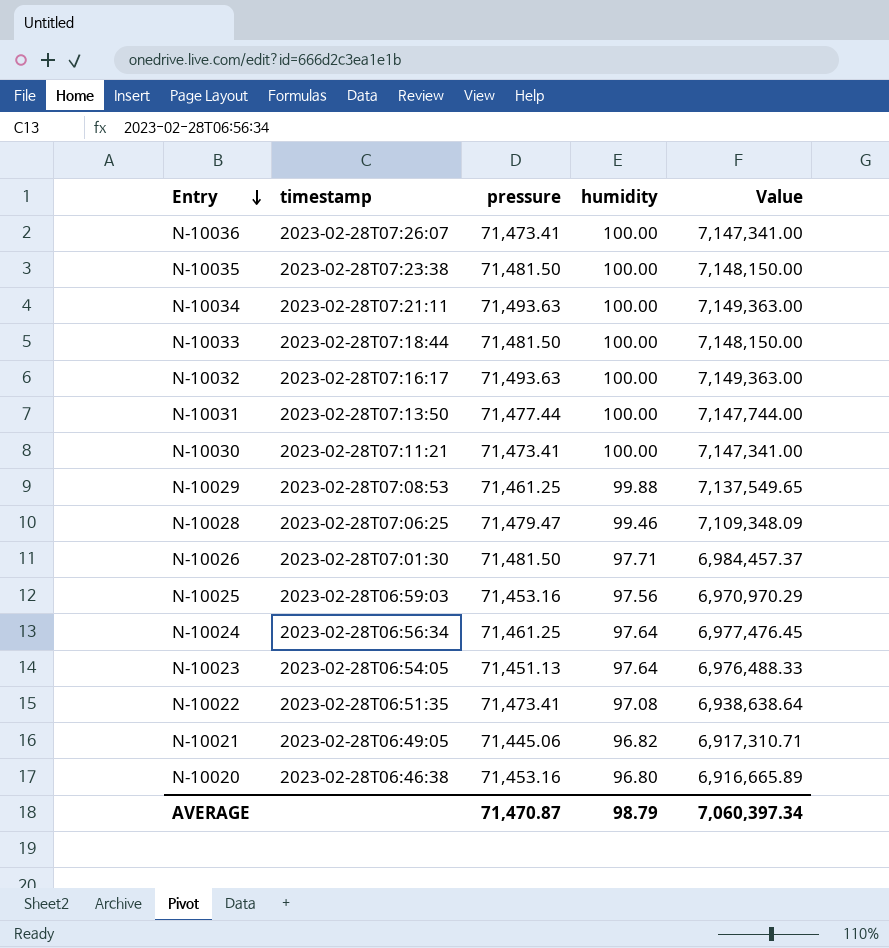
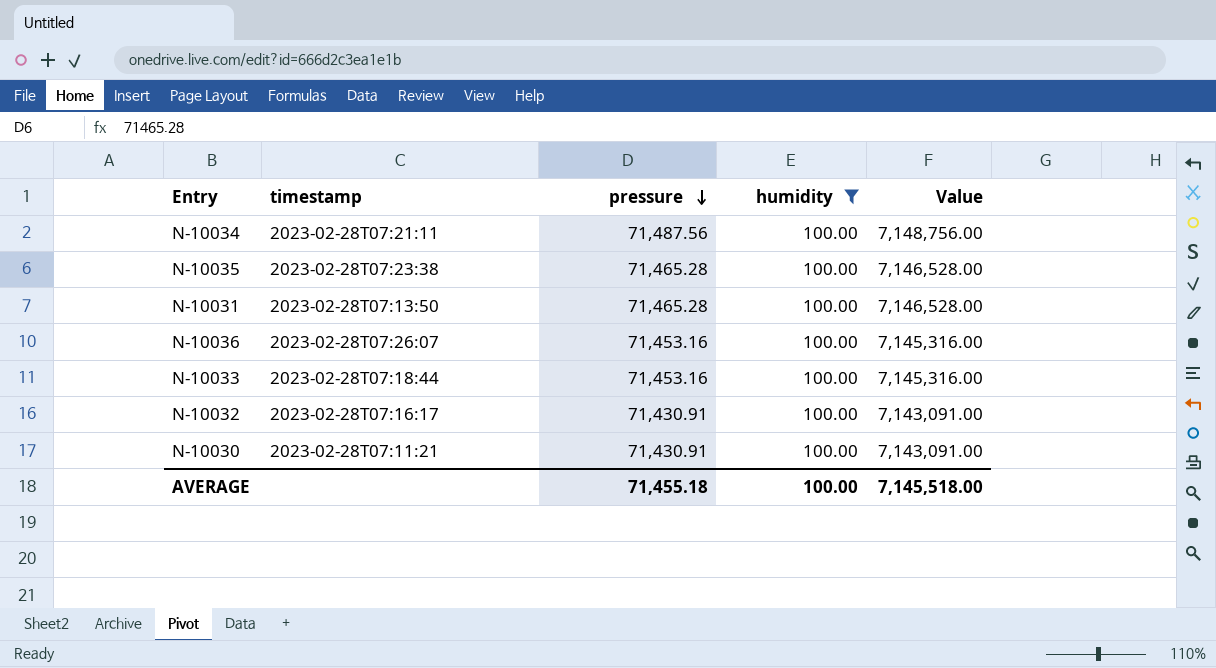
filter: none -> humidity = 100.00
row order: Entry descending -> pressure descending
N-10034 | pressure: 71,493.63 -> 71,487.56
N-10034 | Value: 7,149,363.00 -> 7,148,756.00
N-10035 | pressure: 71,481.50 -> 71,465.28
N-10035 | Value: 7,148,150.00 -> 7,146,528.00
N-10031 | pressure: 71,477.44 -> 71,465.28
N-10031 | Value: 7,147,744.00 -> 7,146,528.00
N-10036 | pressure: 71,473.41 -> 71,453.16
N-10036 | Value: 7,147,341.00 -> 7,145,316.00
N-10033 | pressure: 71,481.50 -> 71,453.16
N-10033 | Value: 7,148,150.00 -> 7,145,316.00
N-10032 | pressure: 71,493.63 -> 71,430.91
N-10032 | Value: 7,149,363.00 -> 7,143,091.00
N-10030 | pressure: 71,473.41 -> 71,430.91
N-10030 | Value: 7,147,341.00 -> 7,143,091.00
AVERAGE | pressure: 71,470.87 -> 71,455.18
AVERAGE | humidity: 98.79 -> 100.00
AVERAGE | Value: 7,060,397.34 -> 7,145,518.00

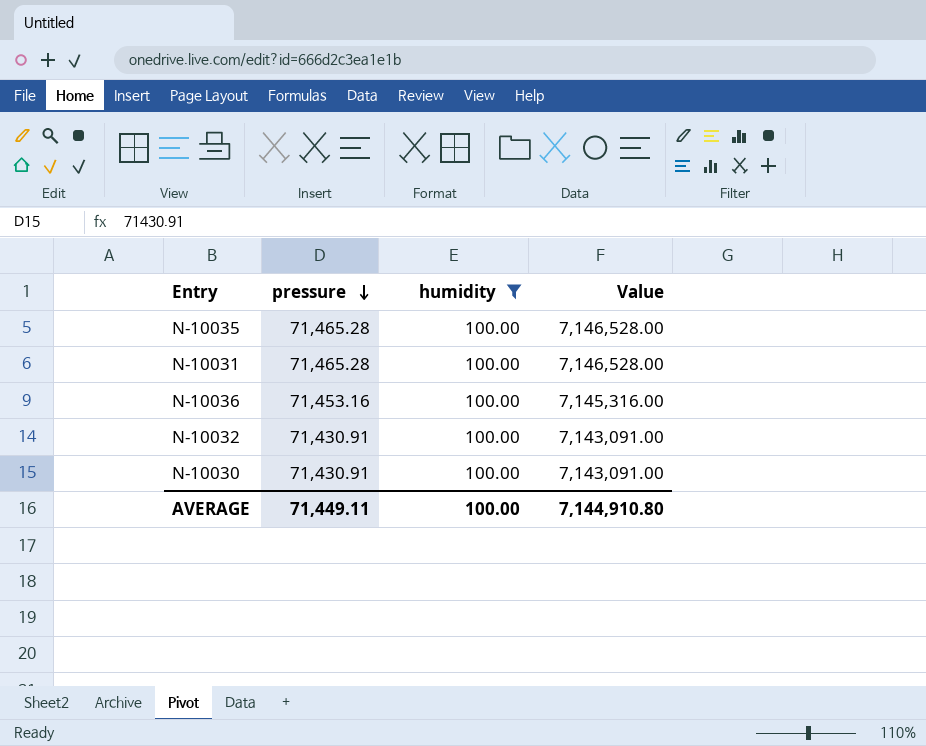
column timestamp | position: 2 -> none
row N-10034: 2023-02-28T07:21:11 | 71,487.56 | 100.00 | 7,148,756.00 -> none
row N-10033: 2023-02-28T07:18:44 | 71,453.16 | 100.00 | 7,145,316.00 -> none
AVERAGE | pressure: 71,455.18 -> 71,449.11
AVERAGE | Value: 7,145,518.00 -> 7,144,910.80

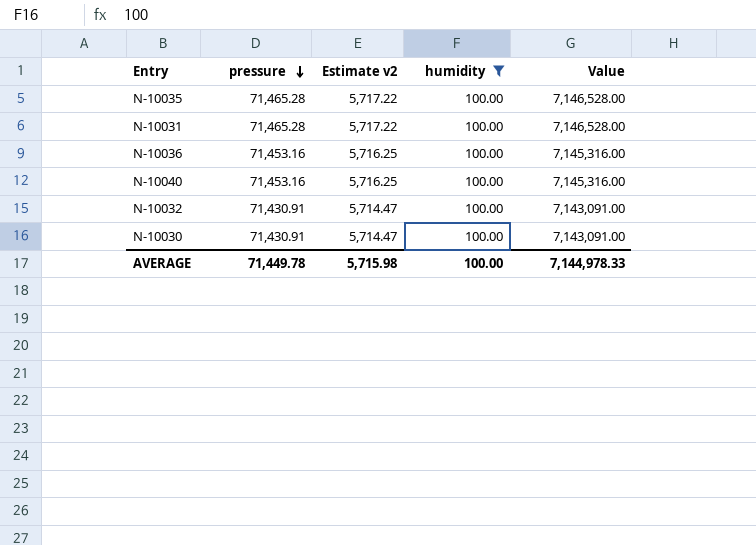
column Estimate v2 | formula: none -> [pressure] * 0.08
row N-10040: none -> 71,453.16 | 5,716.25 | 100.00 | 7,145,316.00
AVERAGE | pressure: 71,449.11 -> 71,449.78
AVERAGE | Value: 7,144,910.80 -> 7,144,978.33

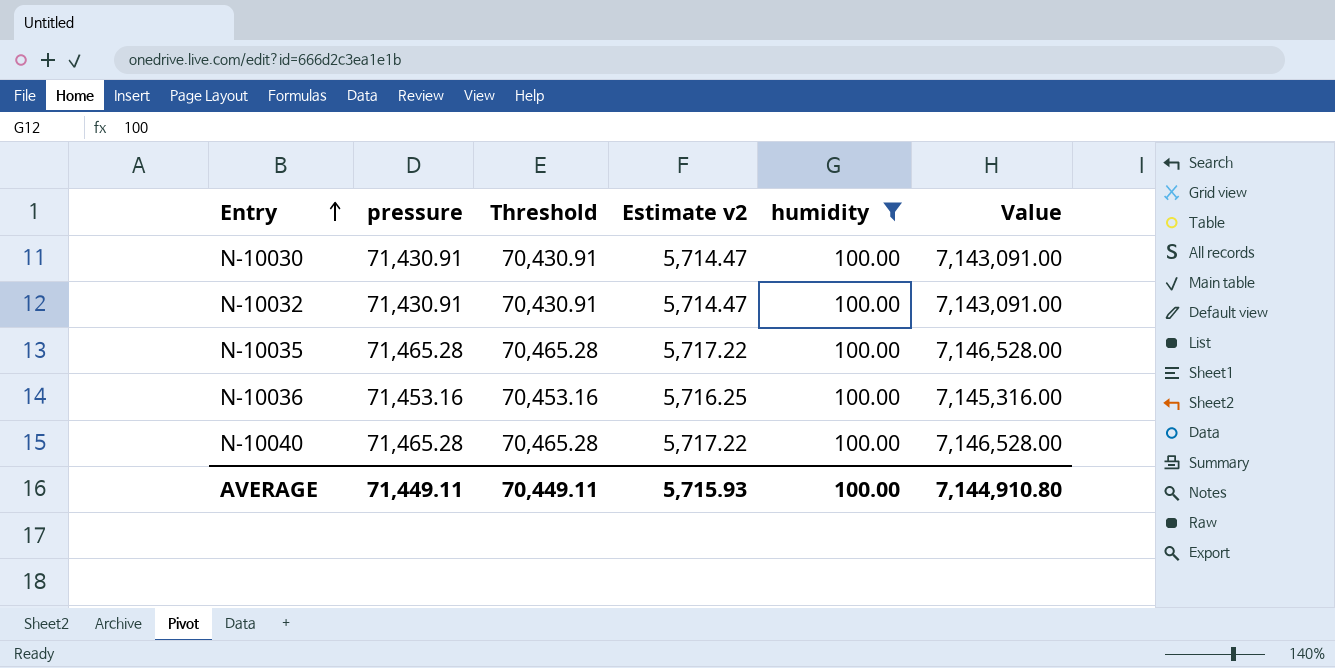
row order: pressure descending -> Entry ascending
column Threshold | formula: none -> [pressure] - 1000
row N-10031: 71,465.28 | 5,717.22 | 100.00 | 7,146,528.00 -> none
N-10040 | pressure: 71,453.16 -> 71,465.28
N-10040 | Estimate v2: 5,716.25 -> 5,717.22
N-10040 | Value: 7,145,316.00 -> 7,146,528.00
AVERAGE | pressure: 71,449.78 -> 71,449.11
AVERAGE | Estimate v2: 5,715.98 -> 5,715.93
AVERAGE | Value: 7,144,978.33 -> 7,144,910.80

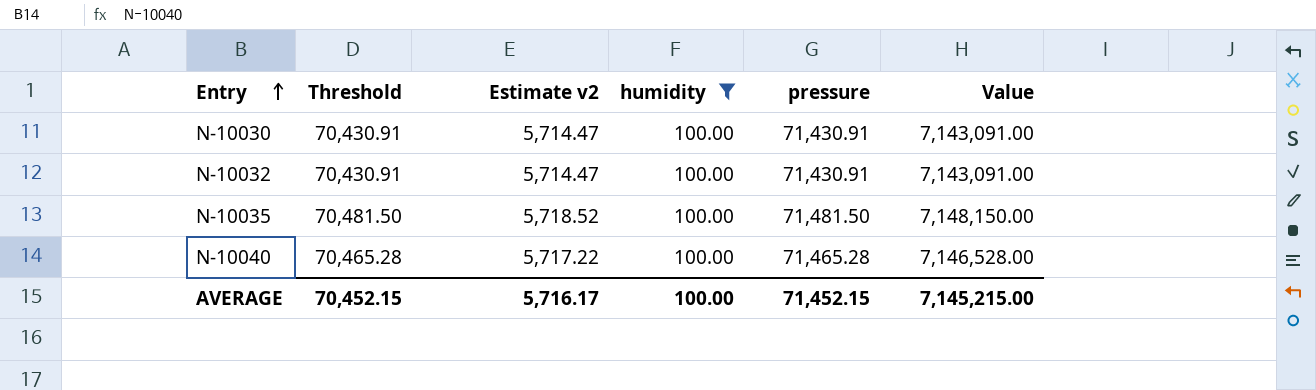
column pressure | position: 2 -> 5
row N-10036: 71,453.16 | 70,453.16 | 5,716.25 | 100.00 | 7,145,316.00 -> none
N-10035 | Threshold: 70,465.28 -> 70,481.50
N-10035 | Estimate v2: 5,717.22 -> 5,718.52
N-10035 | pressure: 71,465.28 -> 71,481.50
N-10035 | Value: 7,146,528.00 -> 7,148,150.00
AVERAGE | Threshold: 70,449.11 -> 70,452.15
AVERAGE | Estimate v2: 5,715.93 -> 5,716.17
AVERAGE | pressure: 71,449.11 -> 71,452.15
AVERAGE | Value: 7,144,910.80 -> 7,145,215.00

